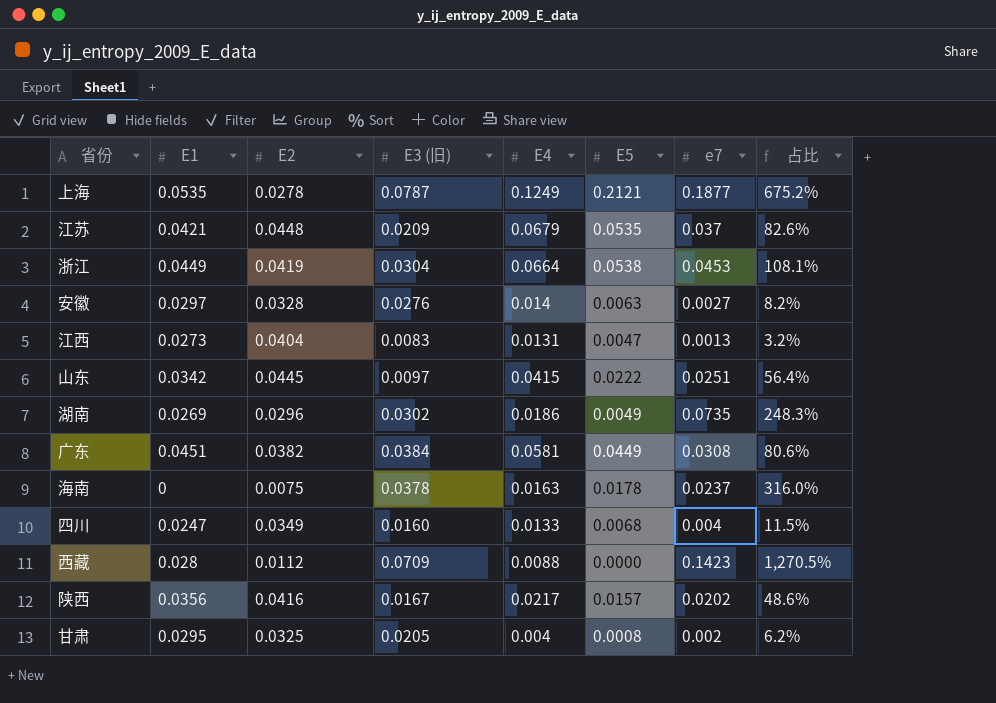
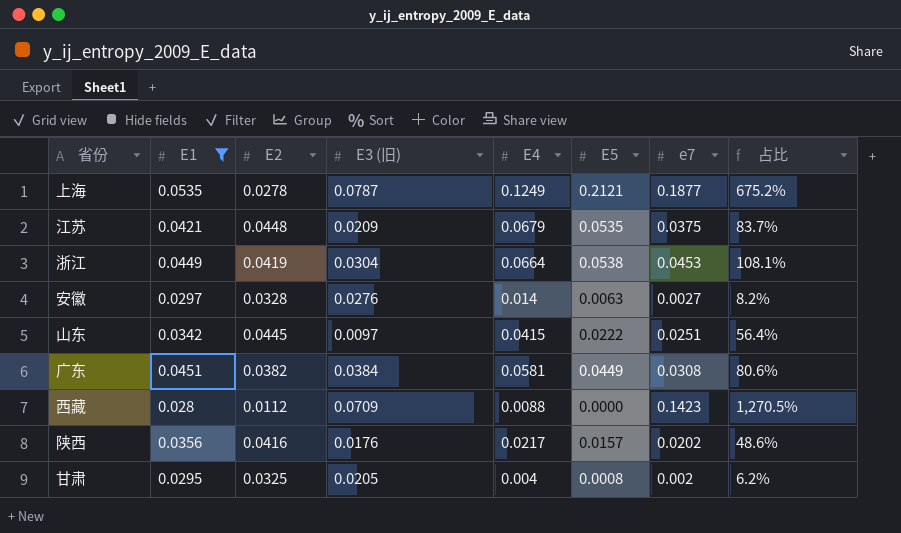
filter: none -> E1 >= 0.028
江苏 | e7: 0.037 -> 0.0375
江苏 | 占比: 82.6% -> 83.7%
陕西 | E3 (旧): 0.0167 -> 0.0176

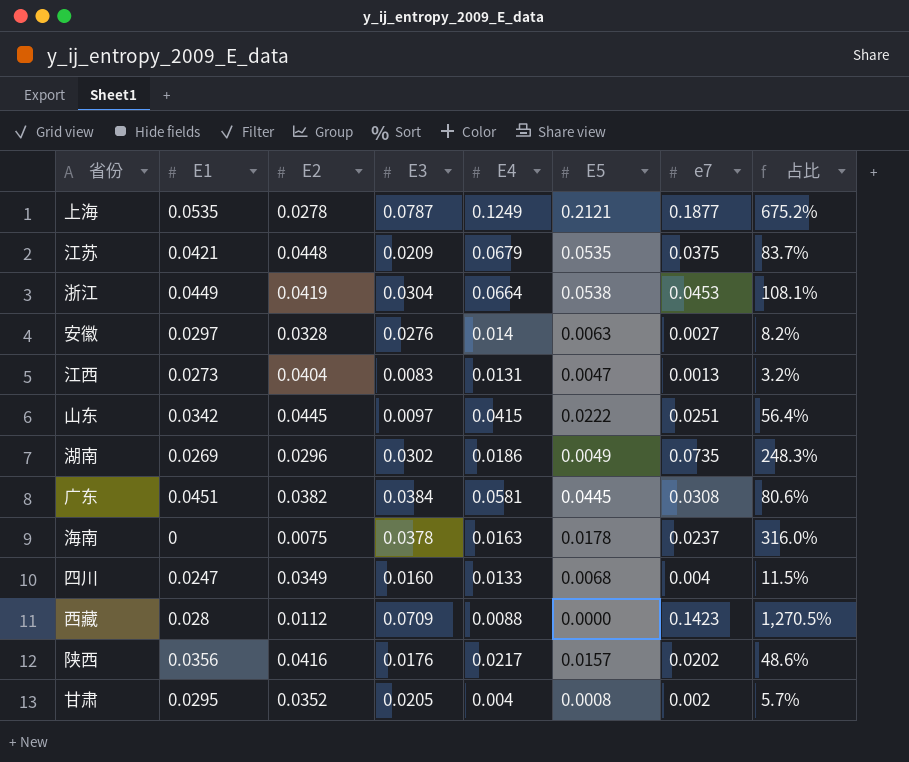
filter: E1 >= 0.028 -> none
column name: E3 (旧) -> E3
广东 | E5: 0.0449 -> 0.0445
甘肃 | E2: 0.0325 -> 0.0352
甘肃 | 占比: 6.2% -> 5.7%

